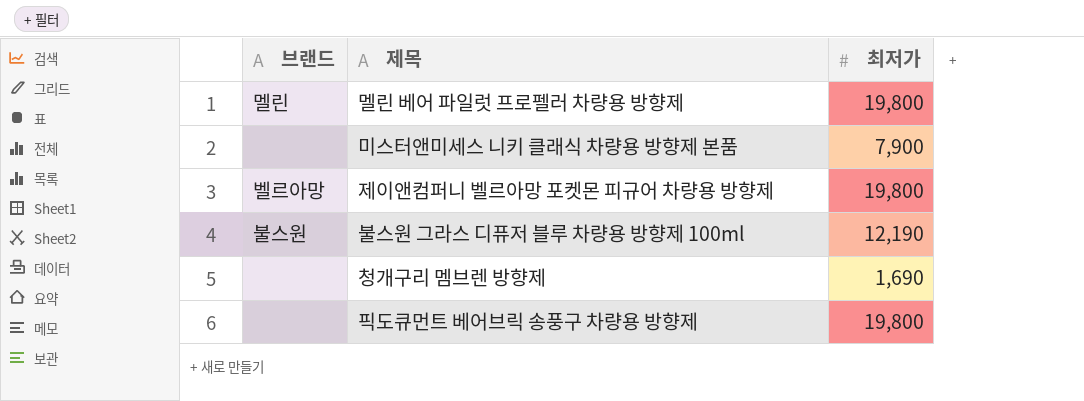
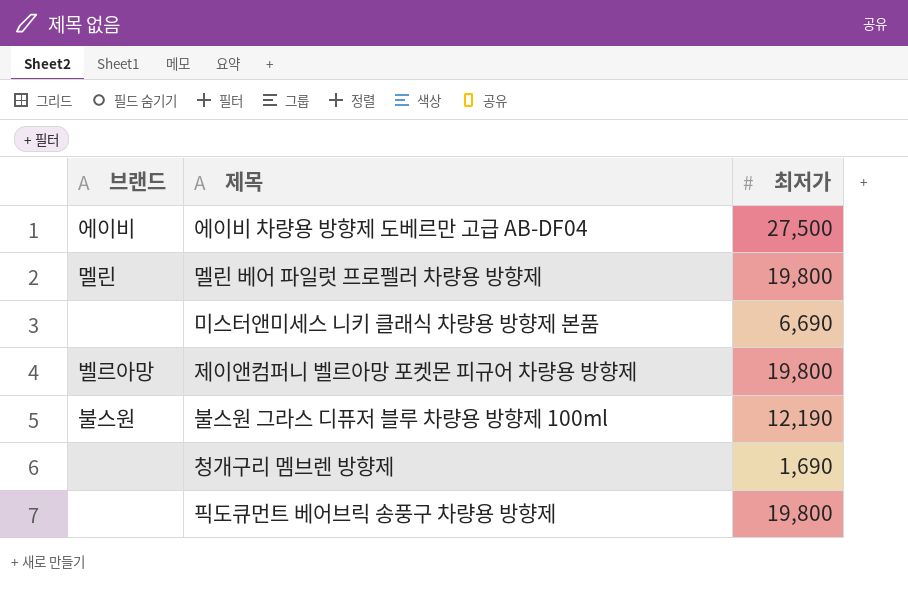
row 에이비 차량용 방향제 도베르만 고급 AB-DF04: none -> 에이비 | 27,500
미스터앤미세스 니키 클래식 차량용 방향제 본품 | 최저가: 7,900 -> 6,690

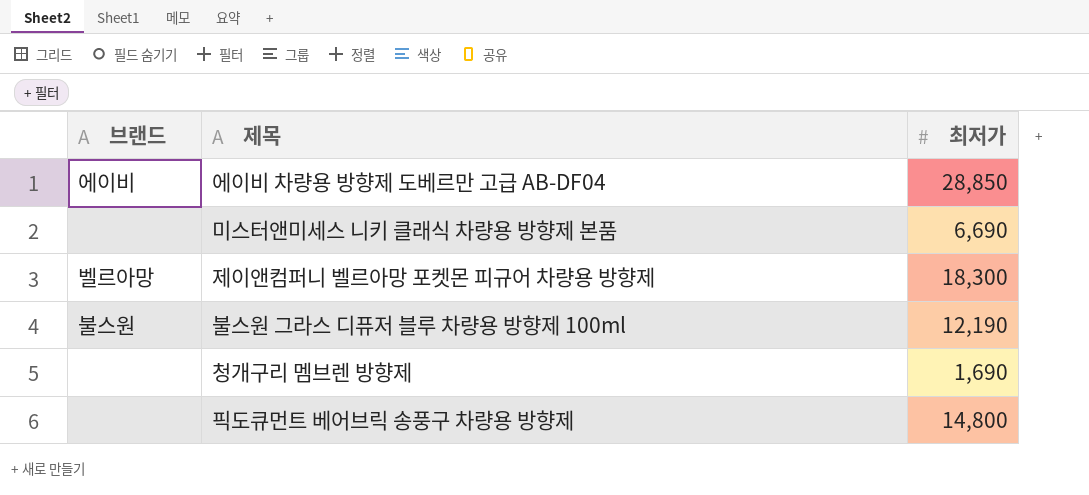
row 멜린 베어 파일럿 프로펠러 차량용 방향제: 멜린 | 19,800 -> none
에이비 차량용 방향제 도베르만 고급 AB-DF04 | 최저가: 27,500 -> 28,850
제이앤컴퍼니 벨르아망 포켓몬 피규어 차량용 방향제 | 최저가: 19,800 -> 18,300
픽도큐먼트 베어브릭 송풍구 차량용 방향제 | 최저가: 19,800 -> 14,800

